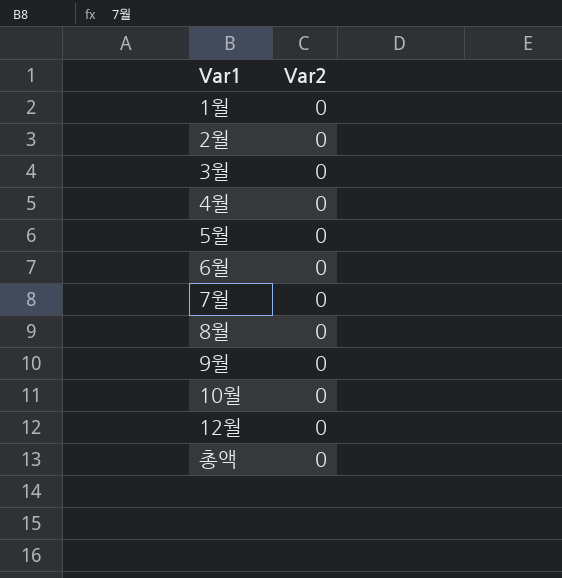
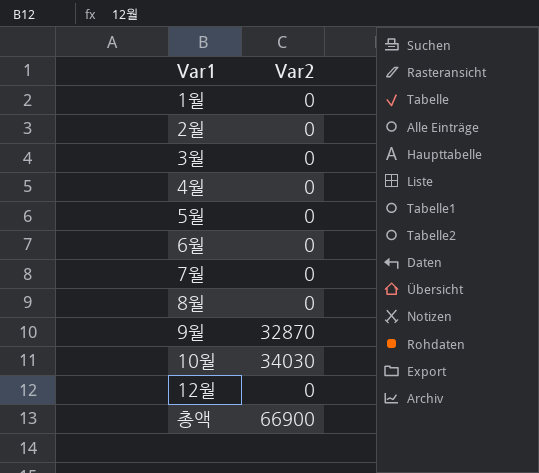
9월 | Var2: 0 -> 32870
10월 | Var2: 0 -> 34030
총액 | Var2: 0 -> 66900

